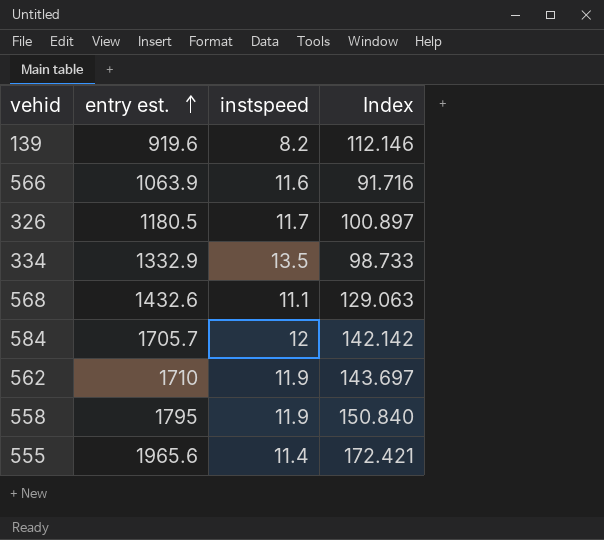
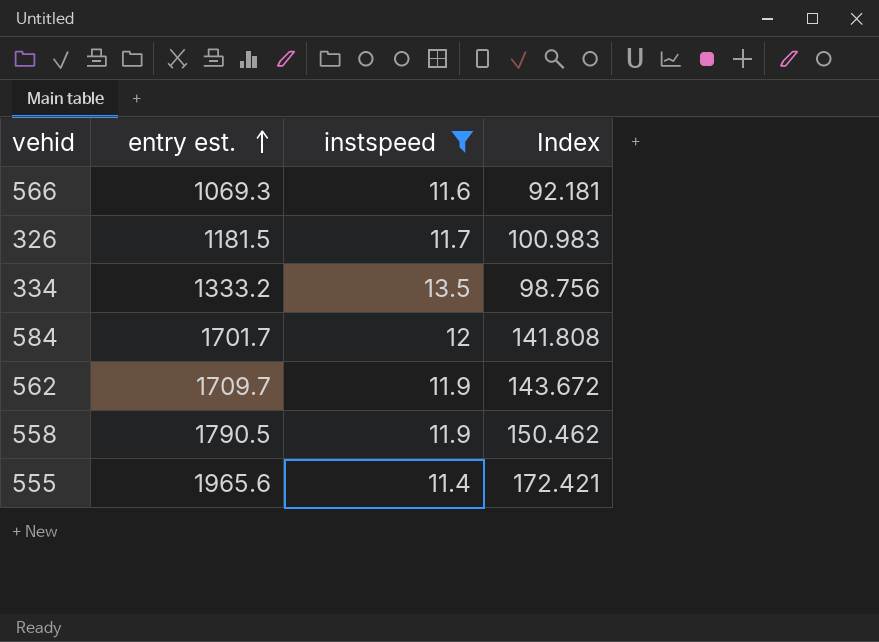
filter: none -> instspeed >= 11.4
566 | entry est.: 1063.9 -> 1069.3
566 | Index: 91.716 -> 92.181
326 | entry est.: 1180.5 -> 1181.5
326 | Index: 100.897 -> 100.983
334 | entry est.: 1332.9 -> 1333.2
334 | Index: 98.733 -> 98.756
584 | entry est.: 1705.7 -> 1701.7
584 | Index: 142.142 -> 141.808
562 | entry est.: 1710 -> 1709.7
562 | Index: 143.697 -> 143.672
558 | entry est.: 1795 -> 1790.5
558 | Index: 150.840 -> 150.462

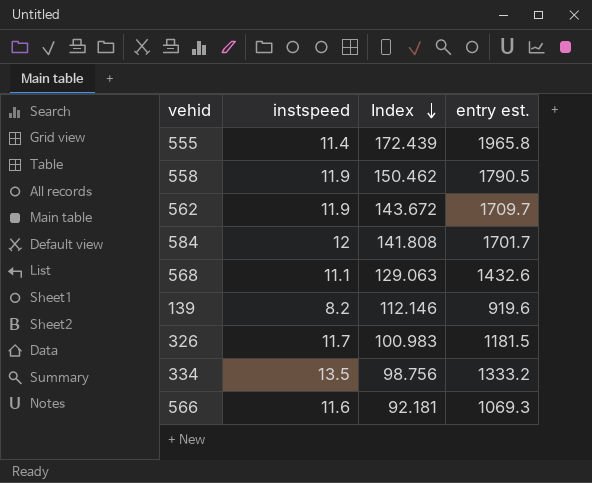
filter: instspeed >= 11.4 -> none
row order: entry est. ascending -> Index descending
column entry est. | position: 2 -> 4
555 | Index: 172.421 -> 172.439
555 | entry est.: 1965.6 -> 1965.8

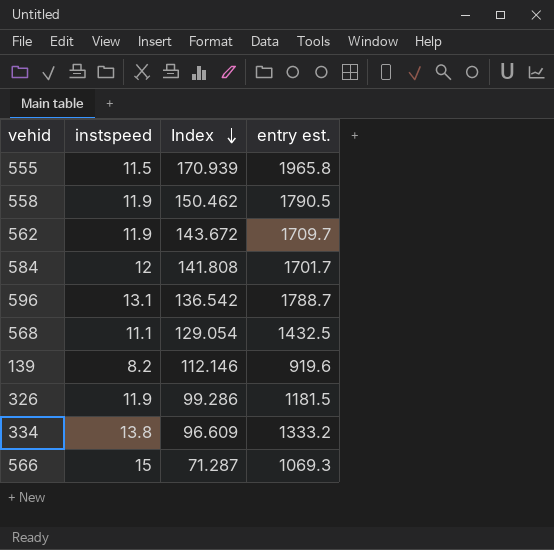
555 | instspeed: 11.4 -> 11.5
555 | Index: 172.439 -> 170.939
row 596: none -> 13.1 | 136.542 | 1788.7
568 | Index: 129.063 -> 129.054
568 | entry est.: 1432.6 -> 1432.5
326 | instspeed: 11.7 -> 11.9
326 | Index: 100.983 -> 99.286
334 | instspeed: 13.5 -> 13.8
334 | Index: 98.756 -> 96.609
566 | instspeed: 11.6 -> 15
566 | Index: 92.181 -> 71.287

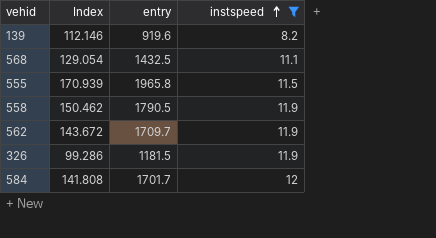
filter: none -> instspeed <= 12
row order: Index descending -> instspeed ascending
column name: entry est. -> entry
column instspeed | position: 2 -> 4

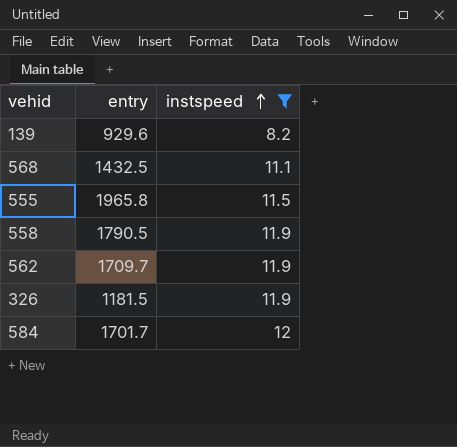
column Index | formula: [entry] / [instspeed] -> none
139 | entry: 919.6 -> 929.6

